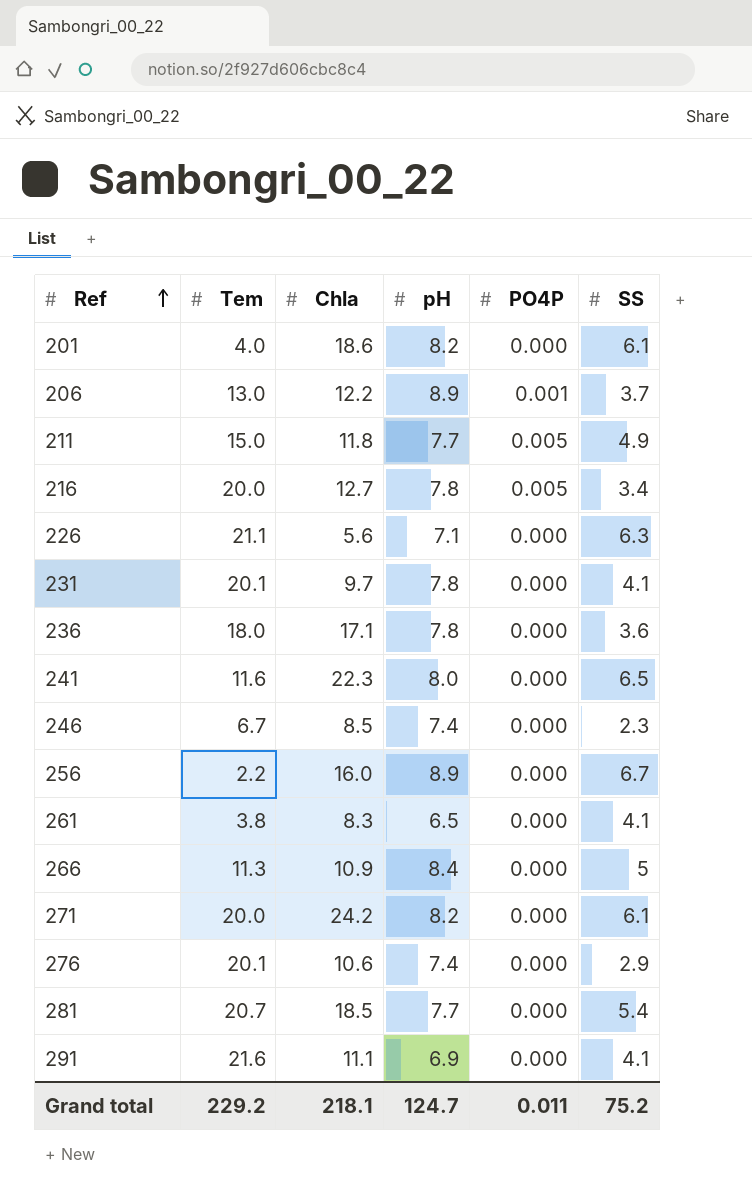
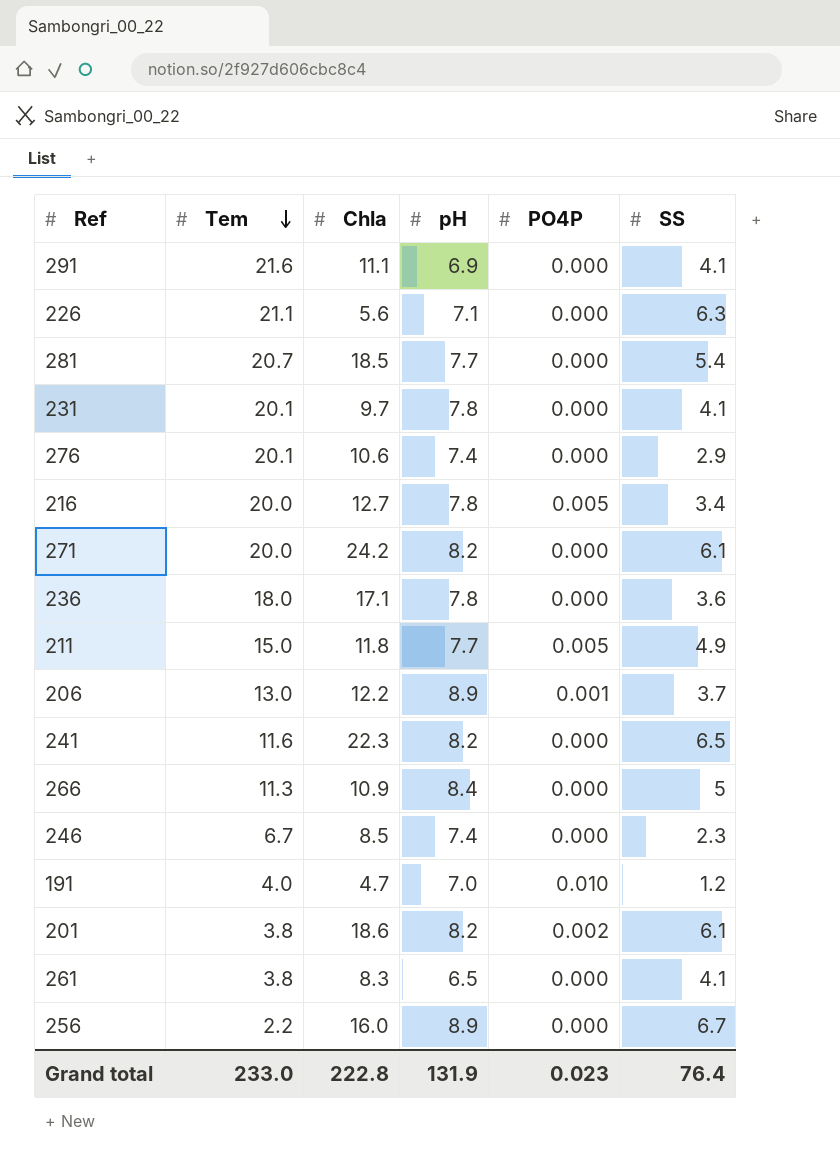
row order: Ref ascending -> Tem descending
241 | pH: 8.0 -> 8.2
row 191: none -> 4.0 | 4.7 | 7.0 | 0.010 | 1.2
201 | Tem: 4.0 -> 3.8
201 | PO4P: 0.000 -> 0.002
Grand total | Tem: 229.2 -> 233.0
Grand total | Chla: 218.1 -> 222.8
Grand total | pH: 124.7 -> 131.9
Grand total | PO4P: 0.011 -> 0.023
Grand total | SS: 75.2 -> 76.4

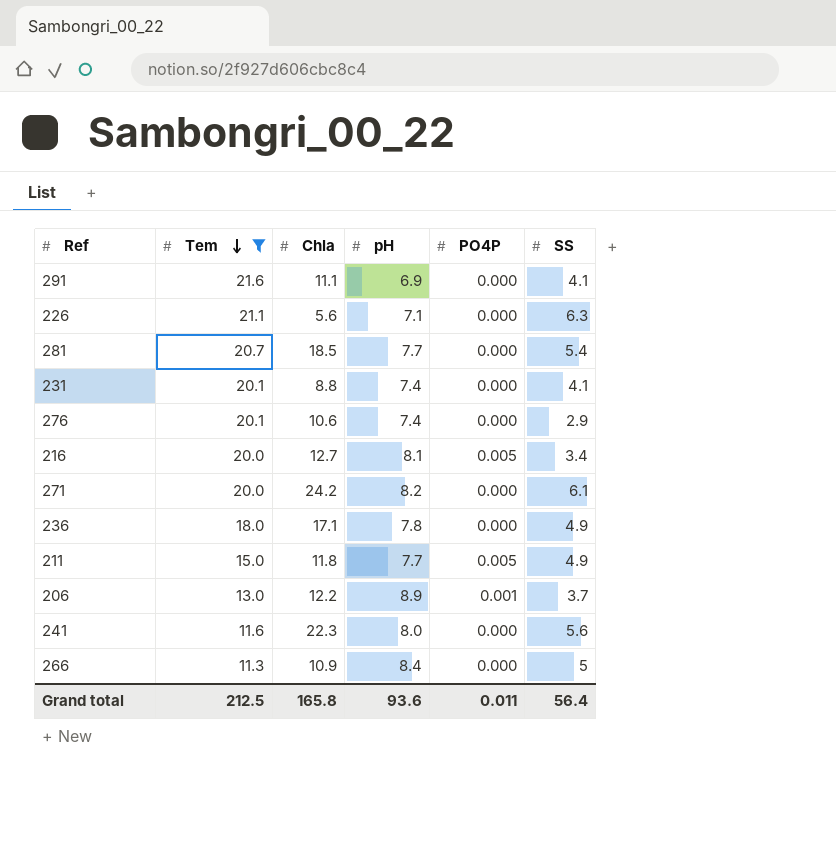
filter: none -> Tem >= 11.3
231 | Chla: 9.7 -> 8.8
231 | pH: 7.8 -> 7.4
216 | pH: 7.8 -> 8.1
236 | SS: 3.6 -> 4.9
241 | pH: 8.2 -> 8.0
241 | SS: 6.5 -> 5.6
Grand total | Tem: 233.0 -> 212.5
Grand total | Chla: 222.8 -> 165.8
Grand total | pH: 131.9 -> 93.6
Grand total | PO4P: 0.023 -> 0.011
Grand total | SS: 76.4 -> 56.4

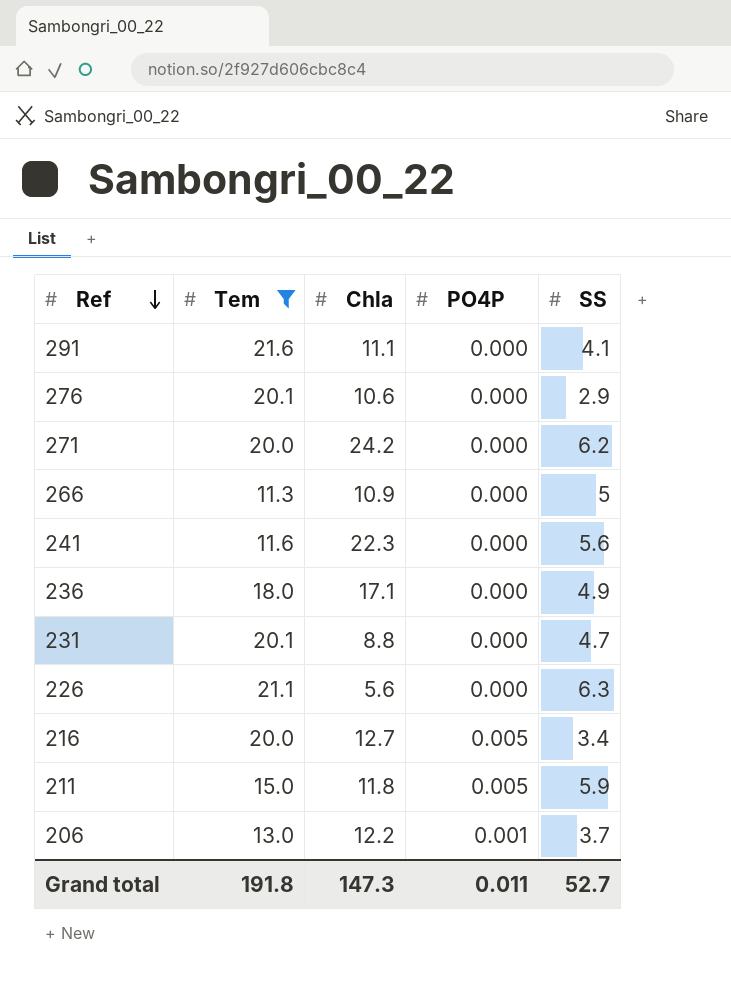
row order: Tem descending -> Ref descending
column pH | position: 4 -> none
row 281: 20.7 | 18.5 | 7.7 | 0.000 | 5.4 -> none
271 | SS: 6.1 -> 6.2
231 | SS: 4.1 -> 4.7
211 | SS: 4.9 -> 5.9
Grand total | Tem: 212.5 -> 191.8
Grand total | Chla: 165.8 -> 147.3
Grand total | SS: 56.4 -> 52.7

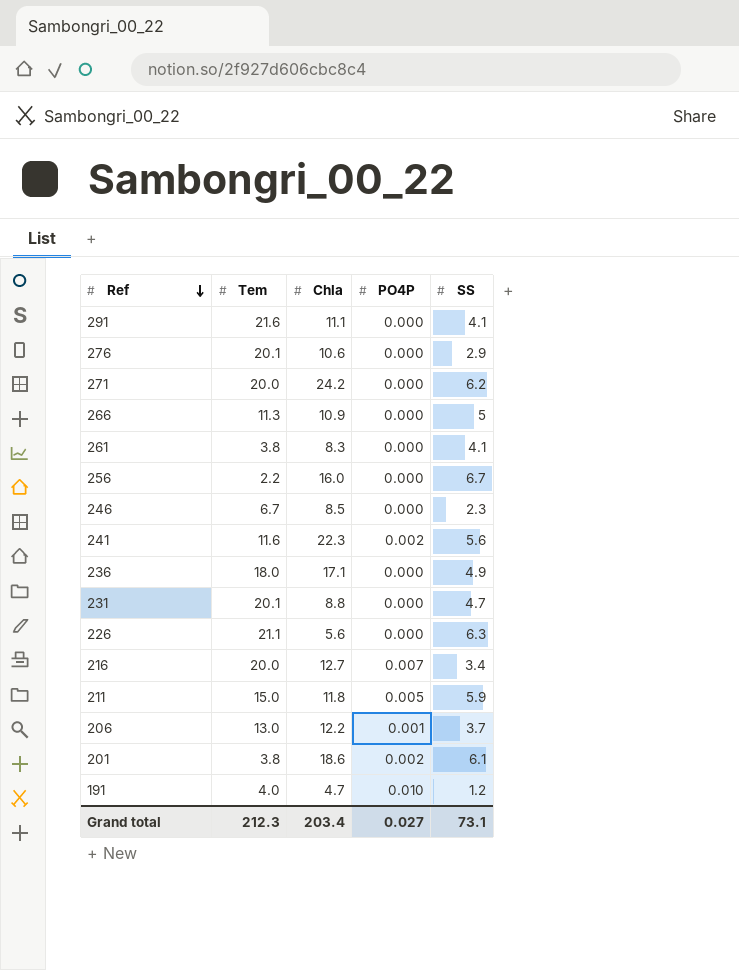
filter: Tem >= 11.3 -> none
241 | PO4P: 0.000 -> 0.002
216 | PO4P: 0.005 -> 0.007
Grand total | Tem: 191.8 -> 212.3
Grand total | Chla: 147.3 -> 203.4
Grand total | PO4P: 0.011 -> 0.027
Grand total | SS: 52.7 -> 73.1

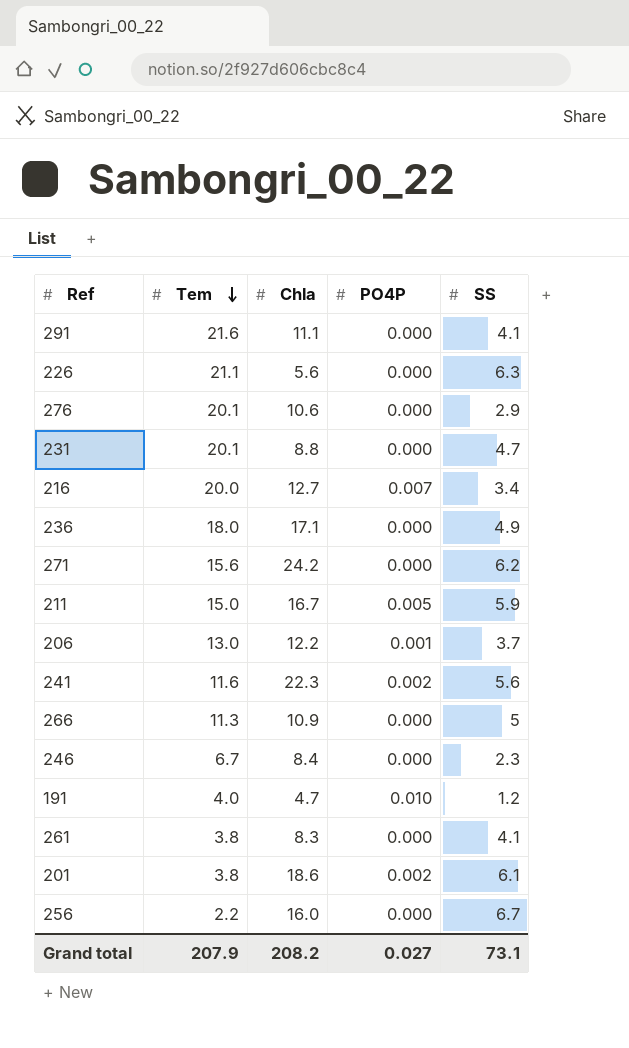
row order: Ref descending -> Tem descending
271 | Tem: 20.0 -> 15.6
211 | Chla: 11.8 -> 16.7
246 | Chla: 8.5 -> 8.4
Grand total | Tem: 212.3 -> 207.9
Grand total | Chla: 203.4 -> 208.2

